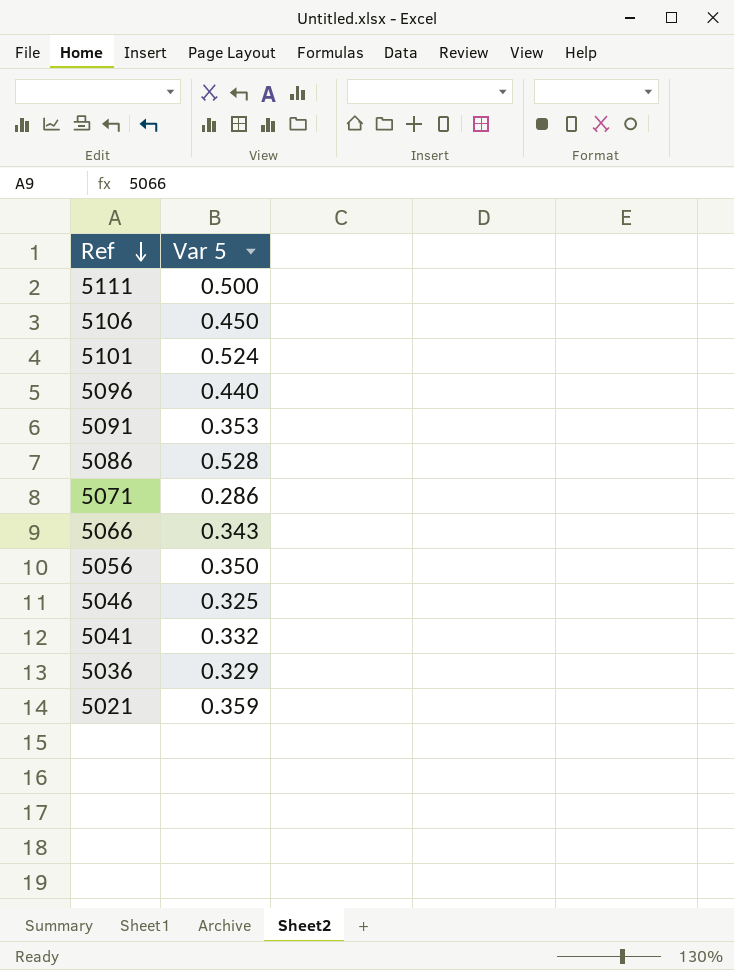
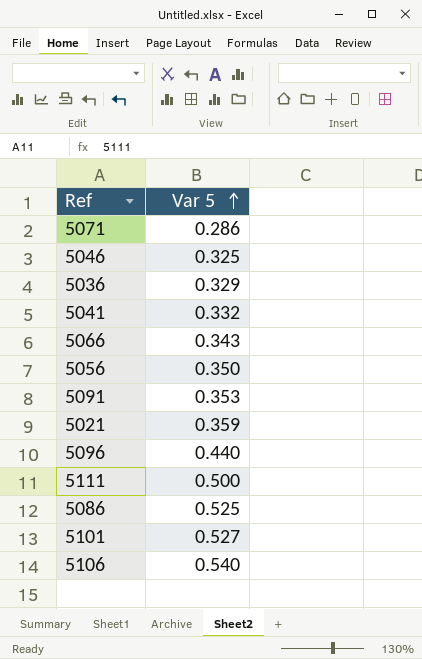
row order: Ref descending -> Var 5 ascending
5086 | Var 5: 0.528 -> 0.525
5101 | Var 5: 0.524 -> 0.527
5106 | Var 5: 0.450 -> 0.540

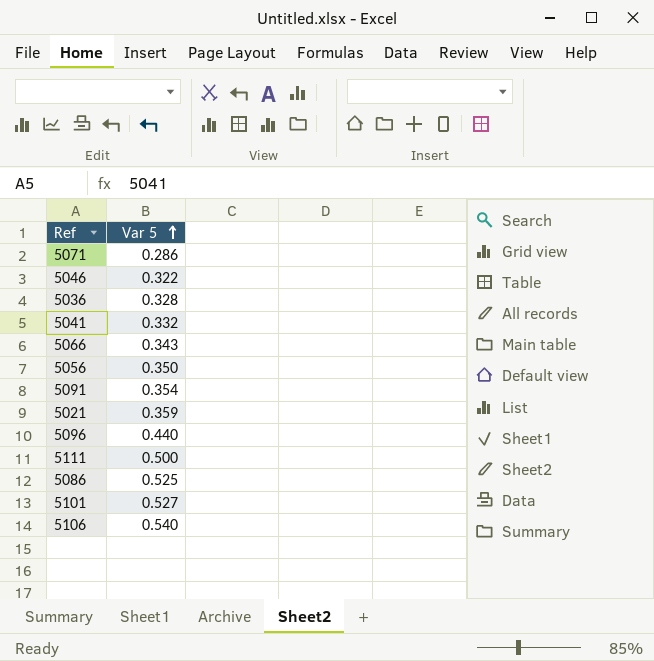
5046 | Var 5: 0.325 -> 0.322
5036 | Var 5: 0.329 -> 0.328
5091 | Var 5: 0.353 -> 0.354

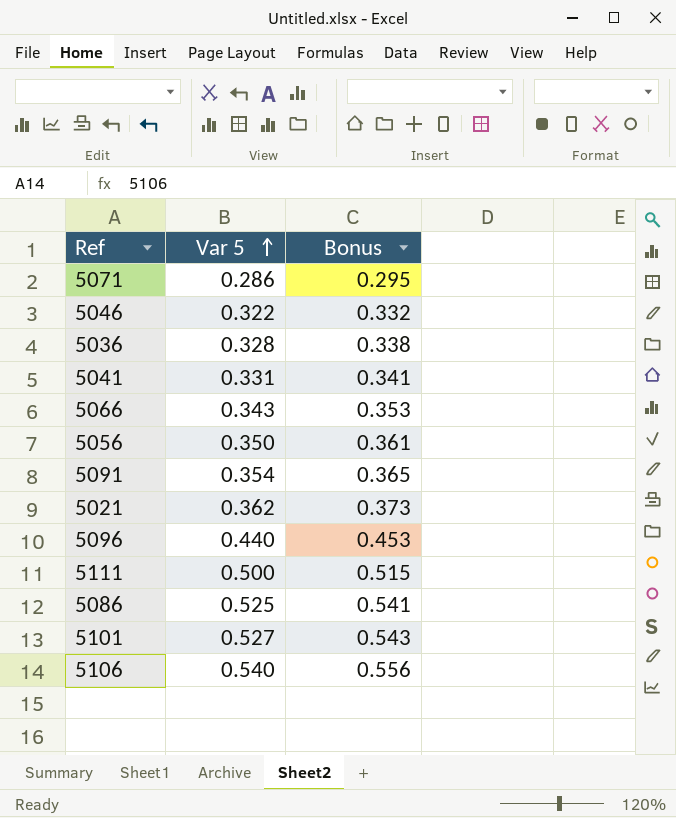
column Bonus | formula: none -> [Var 5] * 1.03
5041 | Var 5: 0.332 -> 0.331
5021 | Var 5: 0.359 -> 0.362

